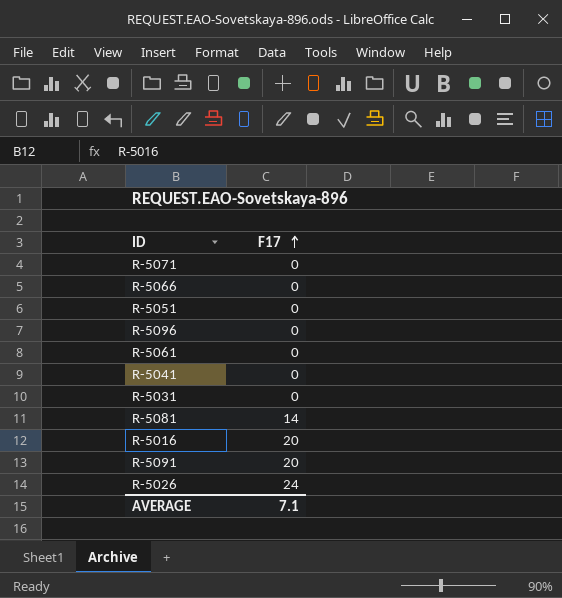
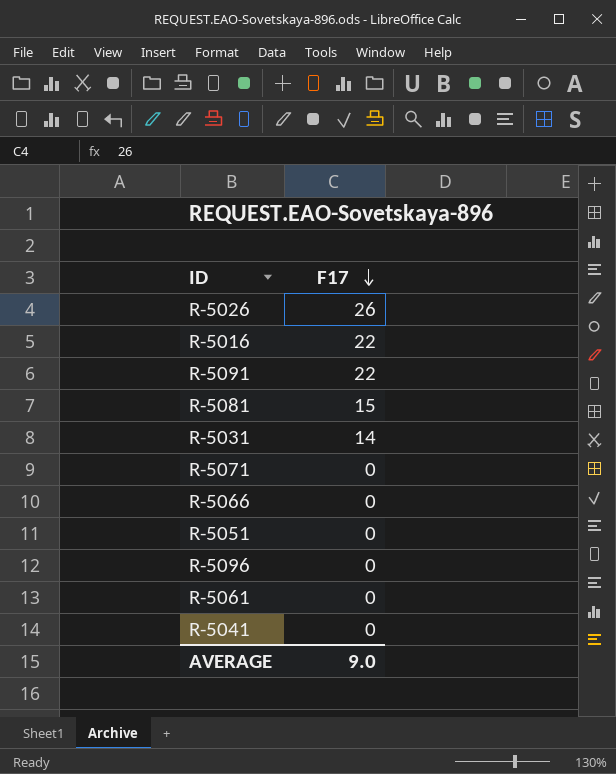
row order: F17 ascending -> F17 descending
R-5026 | F17: 24 -> 26
R-5016 | F17: 20 -> 22
R-5091 | F17: 20 -> 22
R-5081 | F17: 14 -> 15
R-5031 | F17: 0 -> 14
AVERAGE | F17: 7.1 -> 9.0

